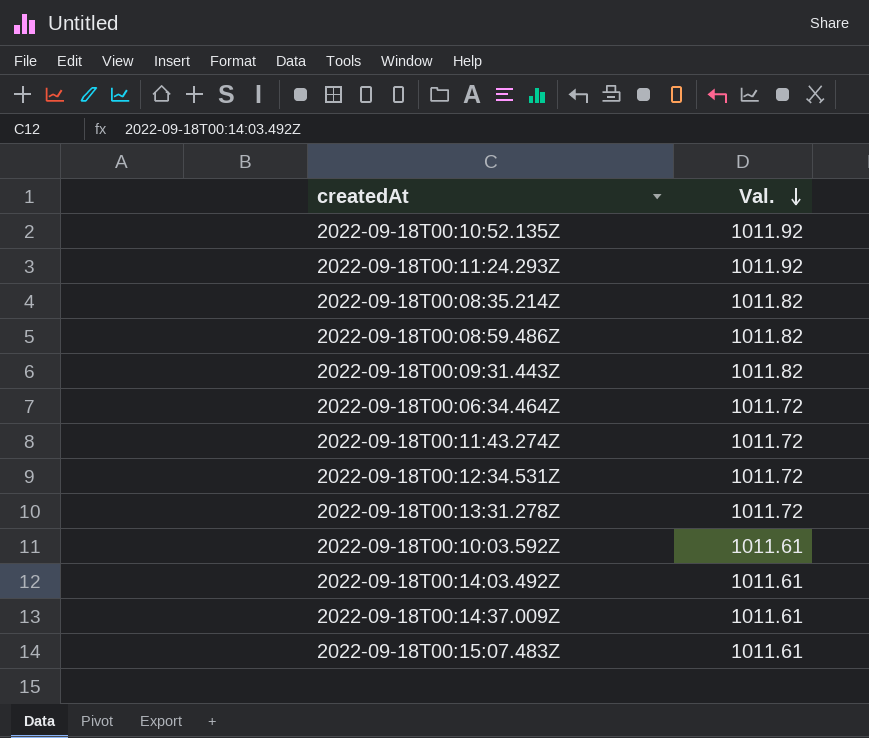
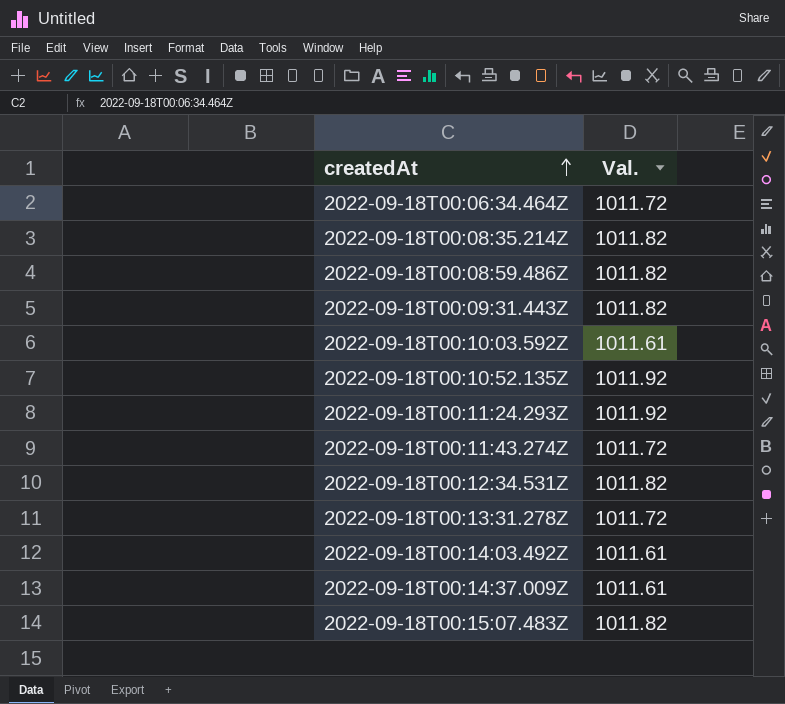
row order: Val. descending -> createdAt ascending
2022-09-18T00:12:34.531Z | Val.: 1011.72 -> 1011.82
2022-09-18T00:15:07.483Z | Val.: 1011.61 -> 1011.82

